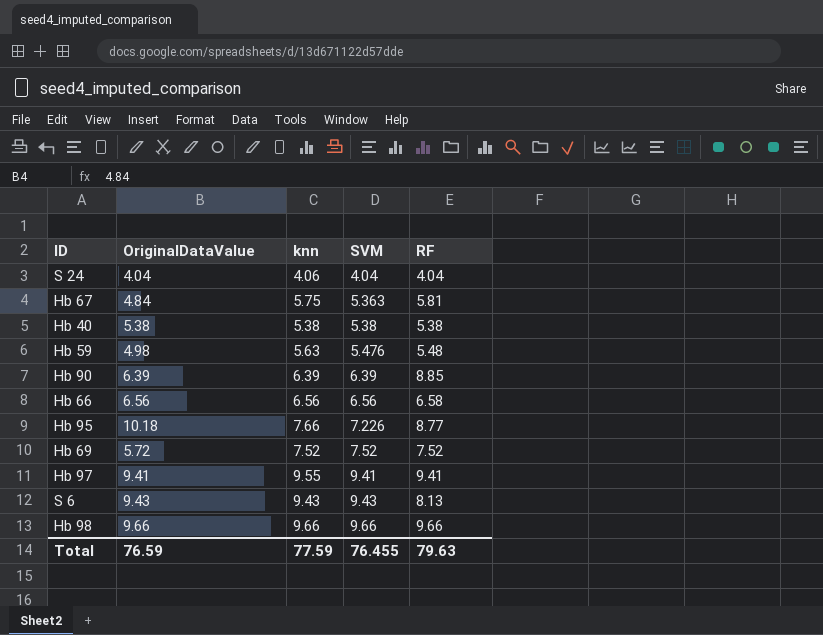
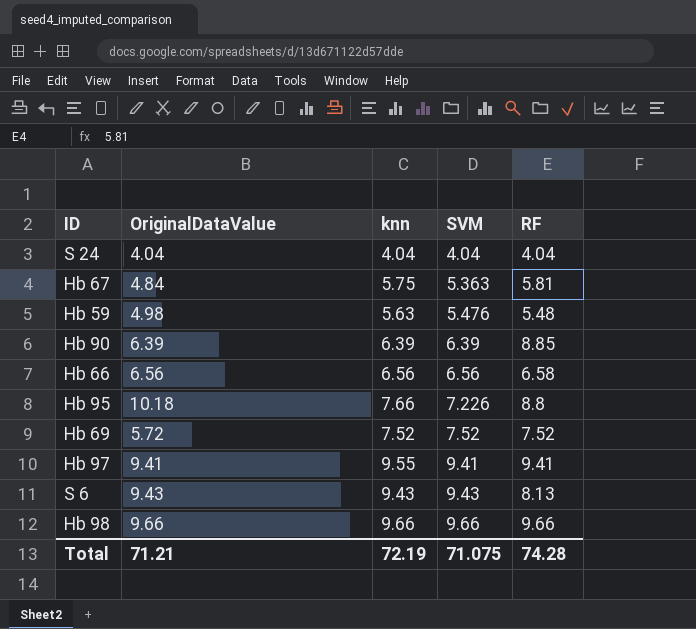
row Hb 40: 5.38 | 5.38 | 5.38 | 5.38 -> none
S 24 | knn: 4.06 -> 4.04
Hb 95 | RF: 8.77 -> 8.8
Total | OriginalDataValue: 76.59 -> 71.21
Total | knn: 77.59 -> 72.19
Total | SVM: 76.455 -> 71.075
Total | RF: 79.63 -> 74.28

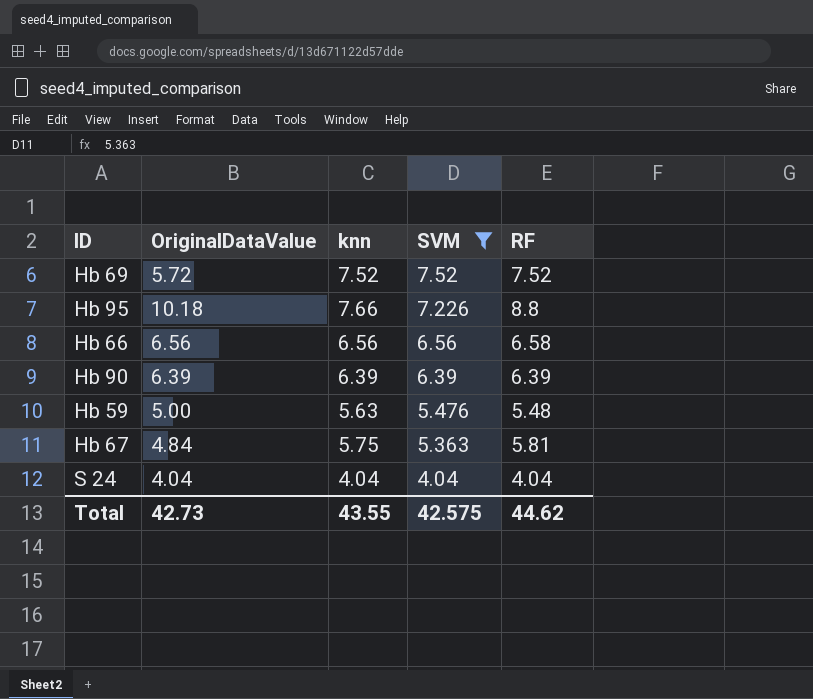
filter: none -> SVM <= 7.52
row order: SVM ascending -> SVM descending
Hb 90 | RF: 8.85 -> 6.39
Hb 59 | OriginalDataValue: 4.98 -> 5.00
Total | OriginalDataValue: 71.21 -> 42.73
Total | knn: 72.19 -> 43.55
Total | SVM: 71.075 -> 42.575
Total | RF: 74.28 -> 44.62

